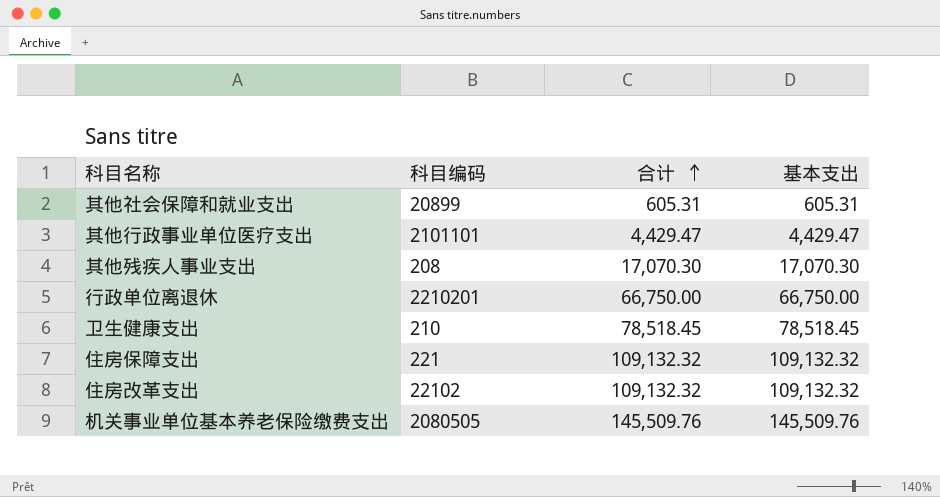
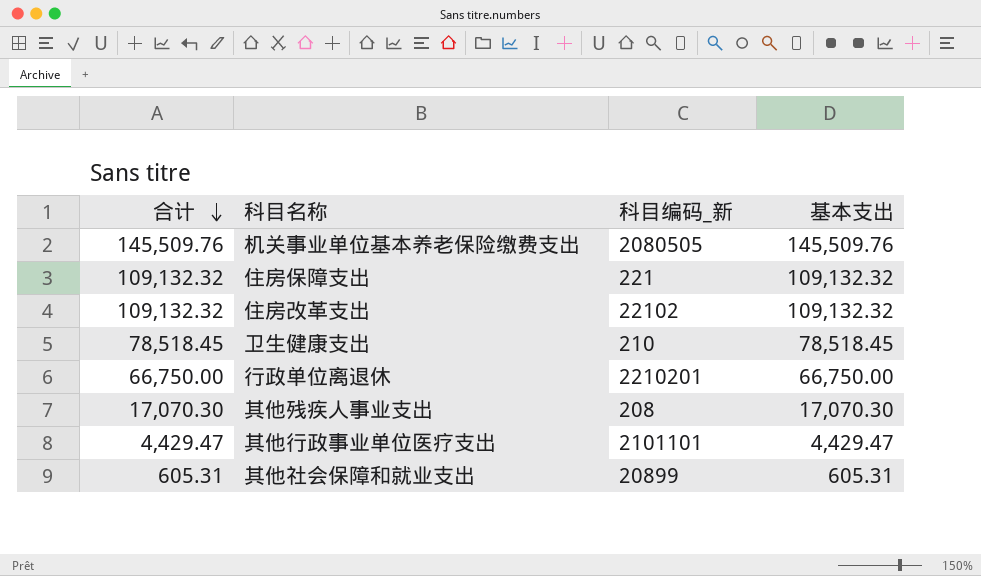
row order: 合计 ascending -> 合计 descending
column 合计 | position: 3 -> 1
column name: 科目编码 -> 科目编码_新

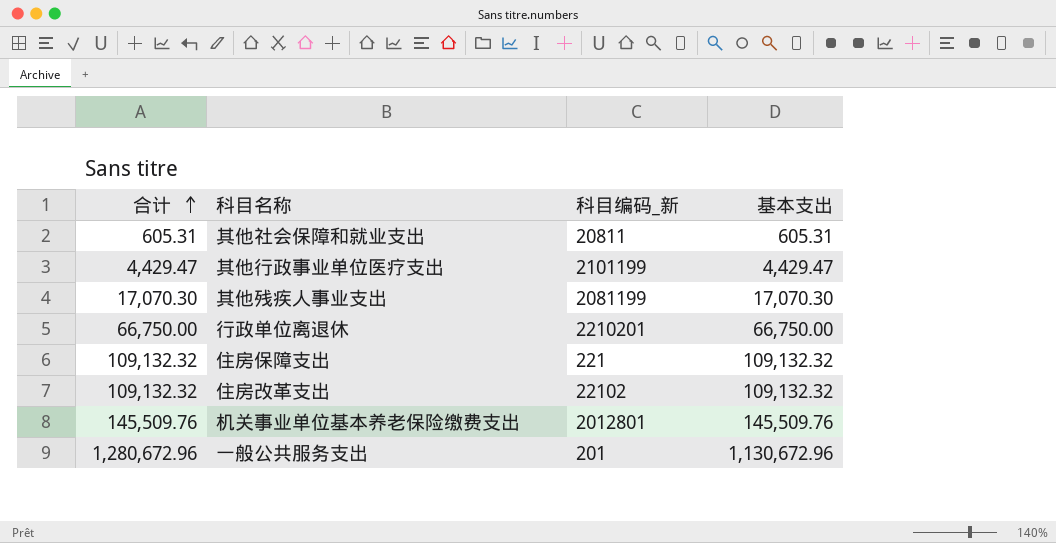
row order: 合计 descending -> 合计 ascending
row 卫生健康支出: 78,518.45 | 210 | 78,518.45 -> none
其他社会保障和就业支出 | 科目编码_新: 20899 -> 20811
其他行政事业单位医疗支出 | 科目编码_新: 2101101 -> 2101199
其他残疾人事业支出 | 科目编码_新: 208 -> 2081199
机关事业单位基本养老保险缴费支出 | 科目编码_新: 2080505 -> 2012801
row 一般公共服务支出: none -> 1,280,672.96 | 201 | 1,130,672.96

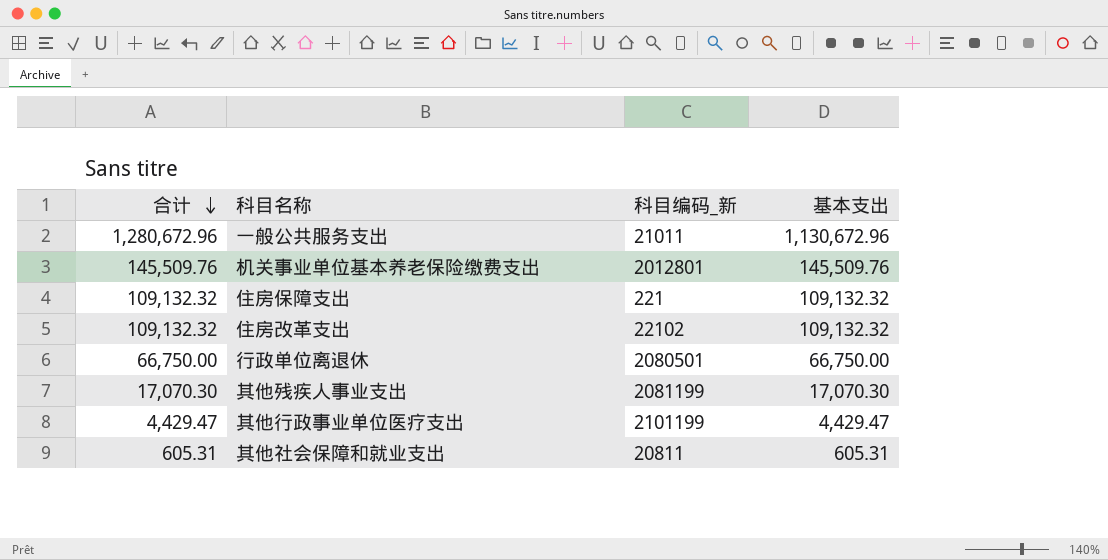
row order: 合计 ascending -> 合计 descending
一般公共服务支出 | 科目编码_新: 201 -> 21011
行政单位离退休 | 科目编码_新: 2210201 -> 2080501

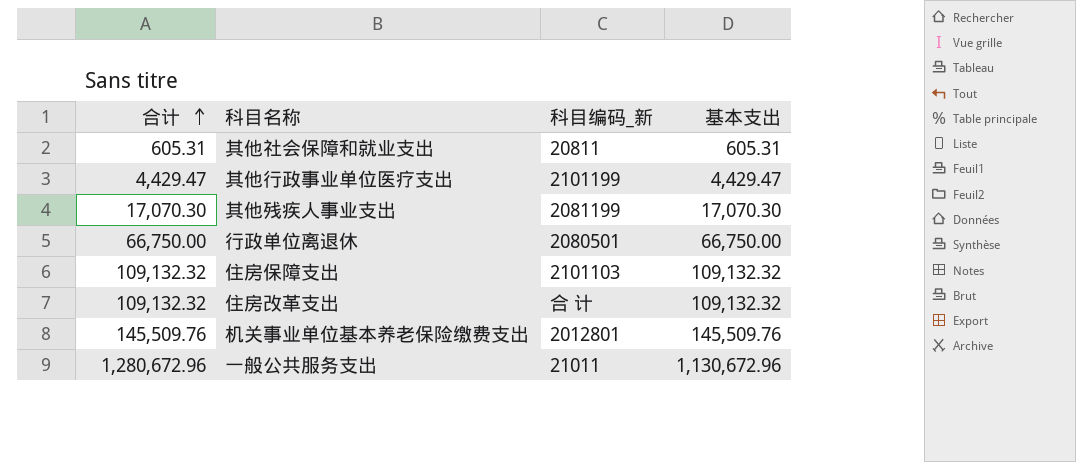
row order: 合计 descending -> 合计 ascending
住房保障支出 | 科目编码_新: 221 -> 2101103
住房改革支出 | 科目编码_新: 22102 -> 合 计

